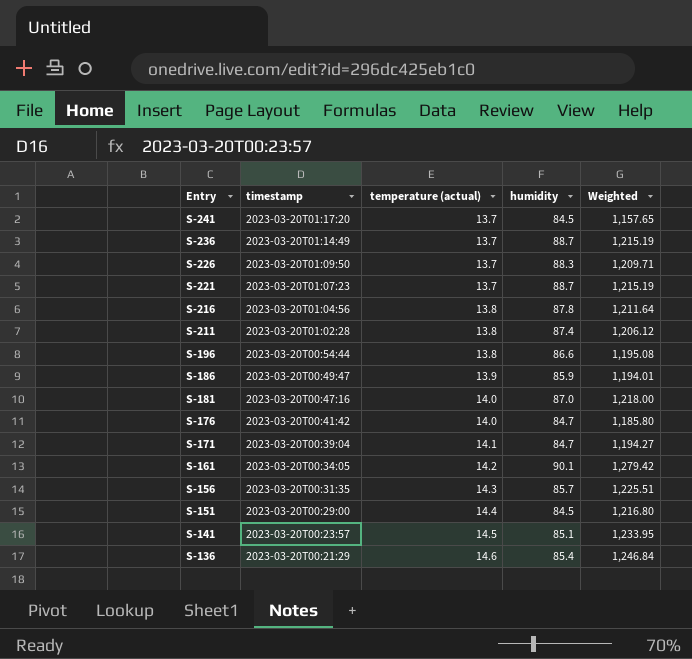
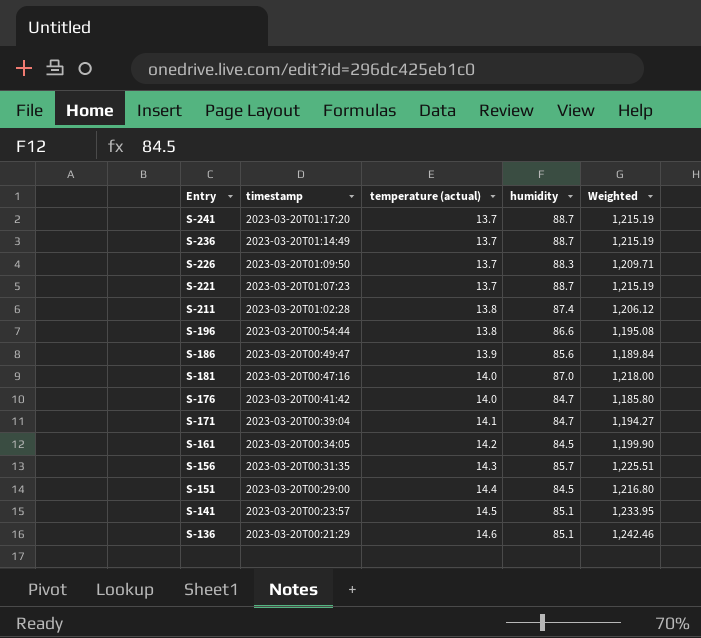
row S-216: 2023-03-20T01:04:56 | 13.8 | 87.8 | 1,211.64 -> none
S-241 | humidity: 84.5 -> 88.7
S-241 | Weighted: 1,157.65 -> 1,215.19
S-186 | humidity: 85.9 -> 85.6
S-186 | Weighted: 1,194.01 -> 1,189.84
S-161 | humidity: 90.1 -> 84.5
S-161 | Weighted: 1,279.42 -> 1,199.90
S-136 | humidity: 85.4 -> 85.1
S-136 | Weighted: 1,246.84 -> 1,242.46

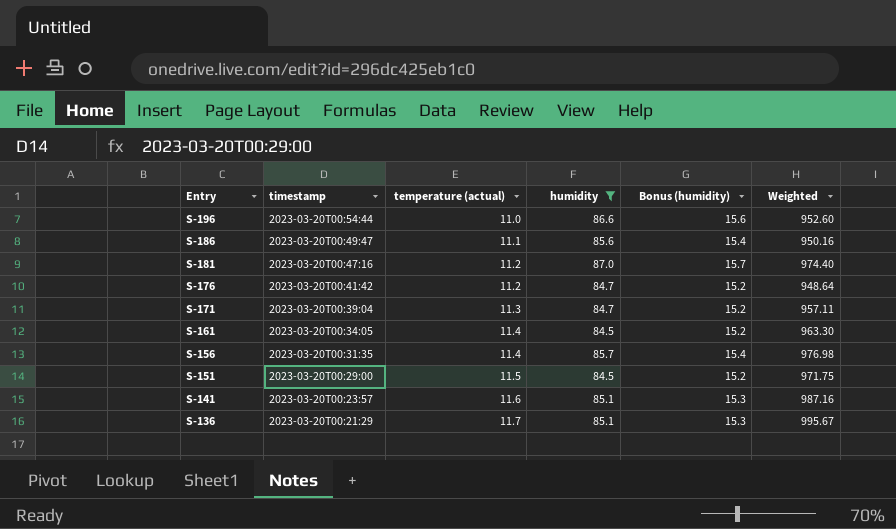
filter: none -> humidity <= 87.0
column Bonus (humidity) | formula: none -> [humidity] * 0.18
S-196 | temperature (actual): 13.8 -> 11.0
S-196 | Weighted: 1,195.08 -> 952.60
S-186 | temperature (actual): 13.9 -> 11.1
S-186 | Weighted: 1,189.84 -> 950.16
S-181 | temperature (actual): 14.0 -> 11.2
S-181 | Weighted: 1,218.00 -> 974.40
S-176 | temperature (actual): 14.0 -> 11.2
S-176 | Weighted: 1,185.80 -> 948.64
S-171 | temperature (actual): 14.1 -> 11.3
S-171 | Weighted: 1,194.27 -> 957.11
S-161 | temperature (actual): 14.2 -> 11.4
S-161 | Weighted: 1,199.90 -> 963.30
S-156 | temperature (actual): 14.3 -> 11.4
S-156 | Weighted: 1,225.51 -> 976.98
S-151 | temperature (actual): 14.4 -> 11.5
S-151 | Weighted: 1,216.80 -> 971.75
S-141 | temperature (actual): 14.5 -> 11.6
S-141 | Weighted: 1,233.95 -> 987.16
S-136 | temperature (actual): 14.6 -> 11.7
S-136 | Weighted: 1,242.46 -> 995.67

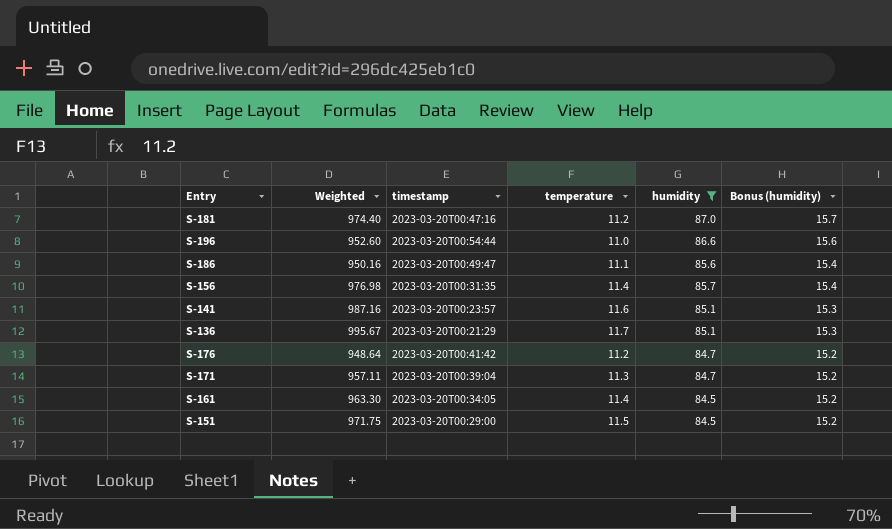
row order: Entry descending -> Bonus (humidity) descending
column Weighted | position: 6 -> 2
column name: temperature (actual) -> temperature

